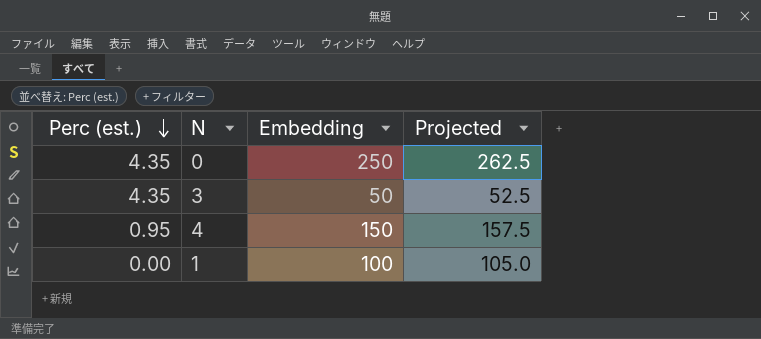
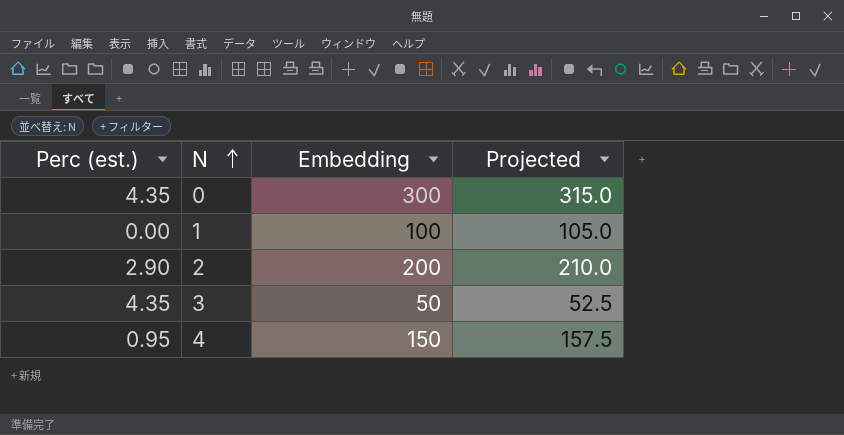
row order: Perc (est.) descending -> N ascending
0 | Embedding: 250 -> 300
0 | Projected: 262.5 -> 315.0
row 2: none -> 2.90 | 200 | 210.0

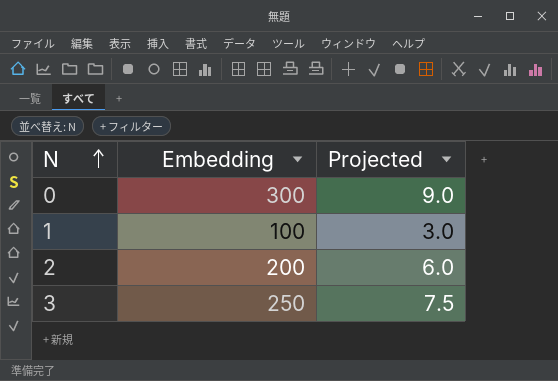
column Perc (est.) | position: 1 -> none
column Projected | formula: [Embedding] * 1.05 -> [Embedding] * 0.03
row 4: 0.95 | 150 | 157.5 -> none
3 | Embedding: 50 -> 250

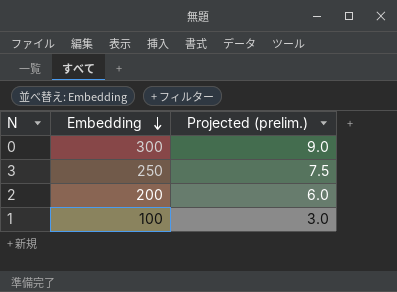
row order: N ascending -> Embedding descending
column name: Projected -> Projected (prelim.)

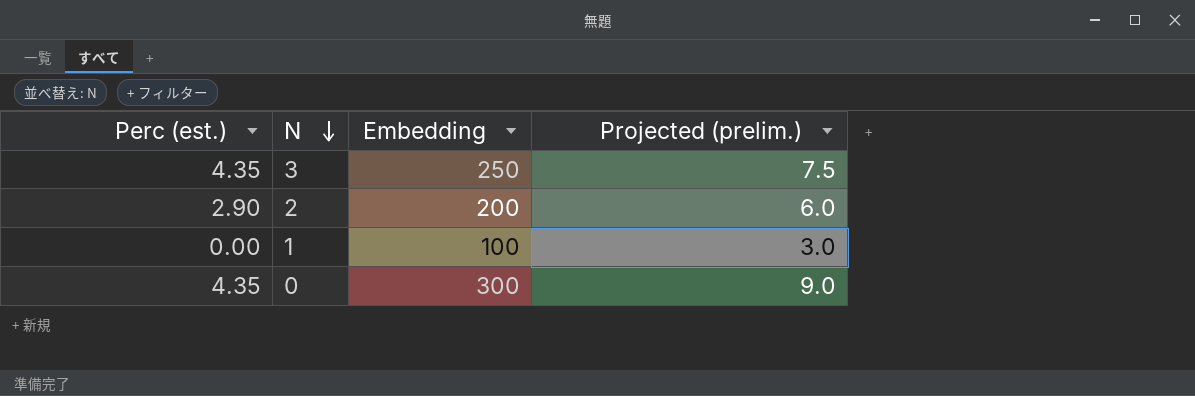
row order: Embedding descending -> N descending
column Perc (est.) | position: none -> 1

